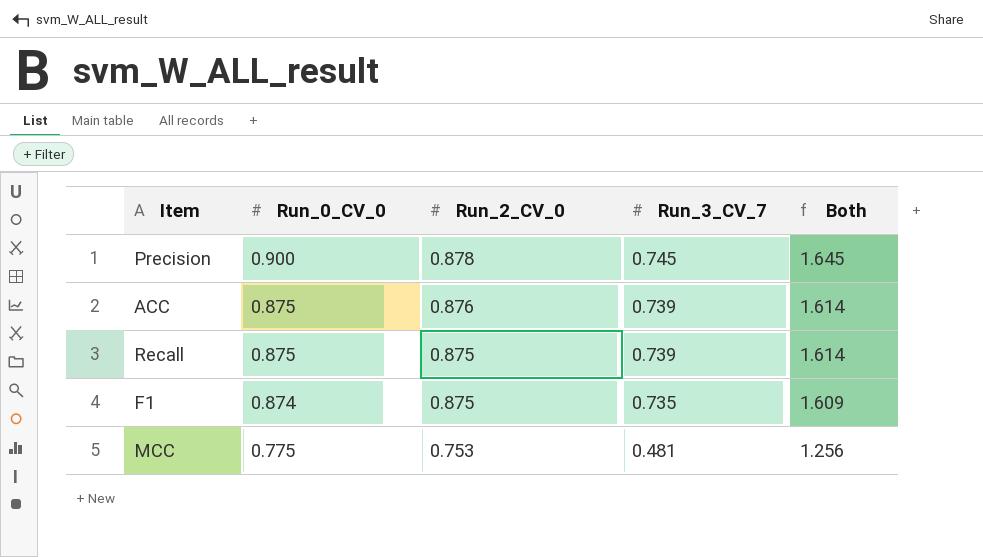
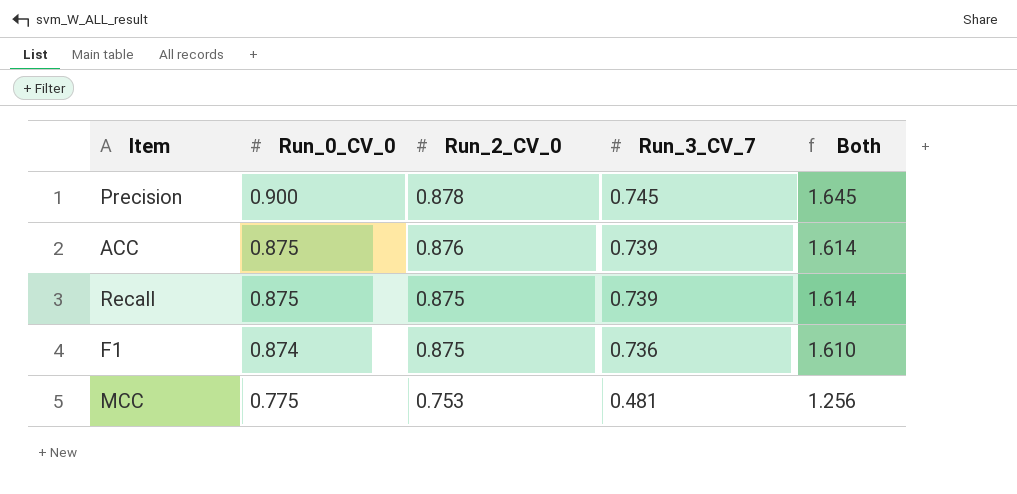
F1 | Run_3_CV_7: 0.735 -> 0.736
F1 | Both: 1.609 -> 1.610

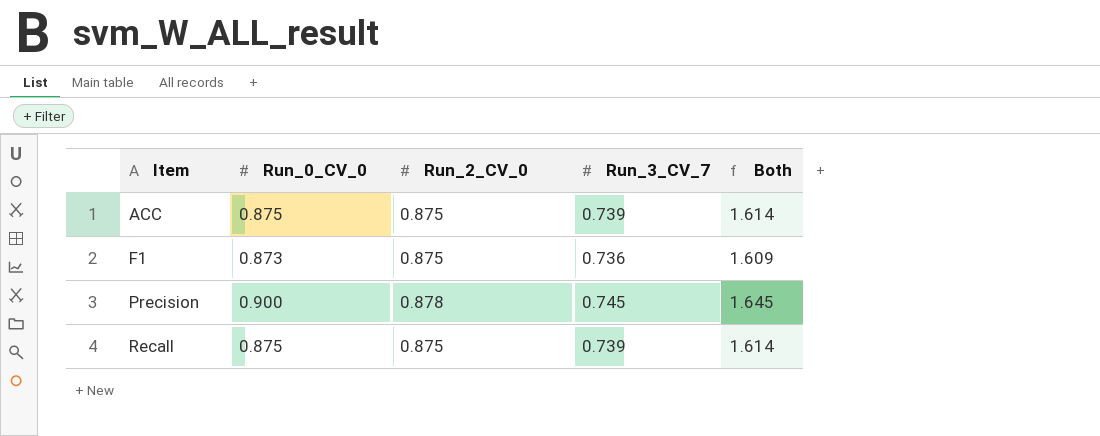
row order: Run_0_CV_0 descending -> Item ascending
row MCC: 0.775 | 0.753 | 0.481 | 1.256 -> none
ACC | Run_2_CV_0: 0.876 -> 0.875
F1 | Run_0_CV_0: 0.874 -> 0.873
F1 | Both: 1.610 -> 1.609

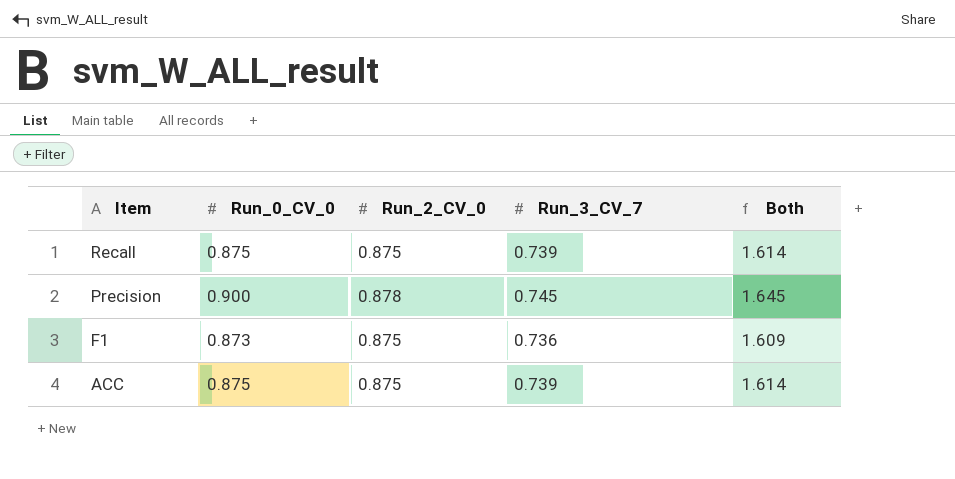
row order: Item ascending -> Item descending

